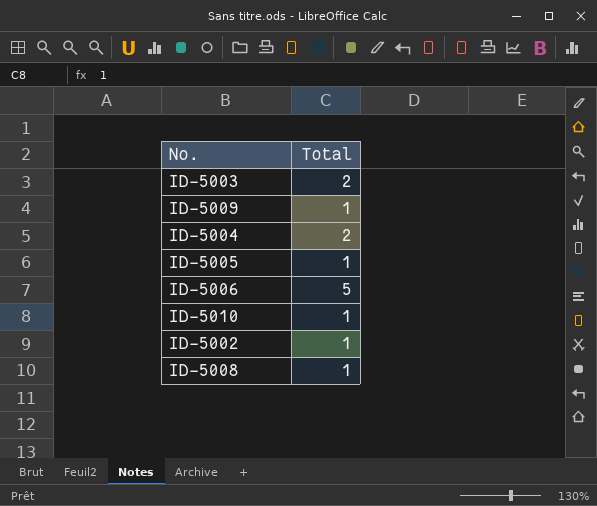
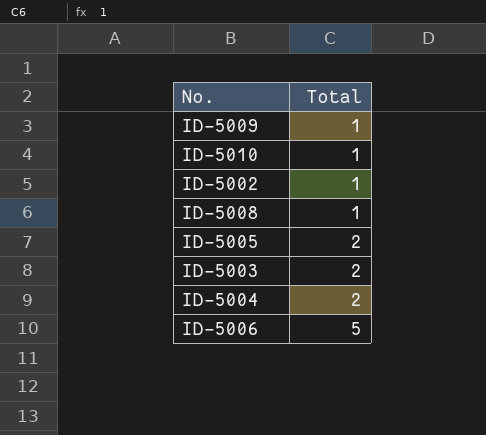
row order: none -> Total ascending
ID-5005 | Total: 1 -> 2

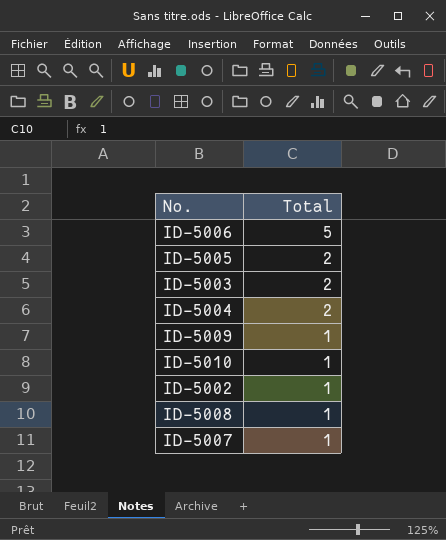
row order: Total ascending -> Total descending
row ID-5007: none -> 1

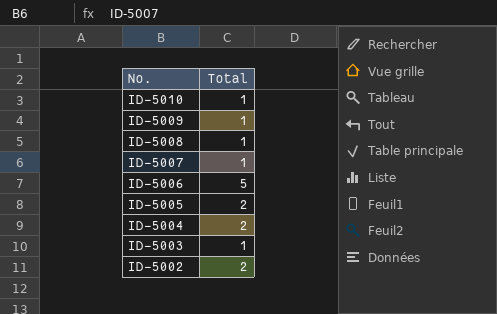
row order: Total descending -> No. descending
ID-5003 | Total: 2 -> 1
ID-5002 | Total: 1 -> 2

